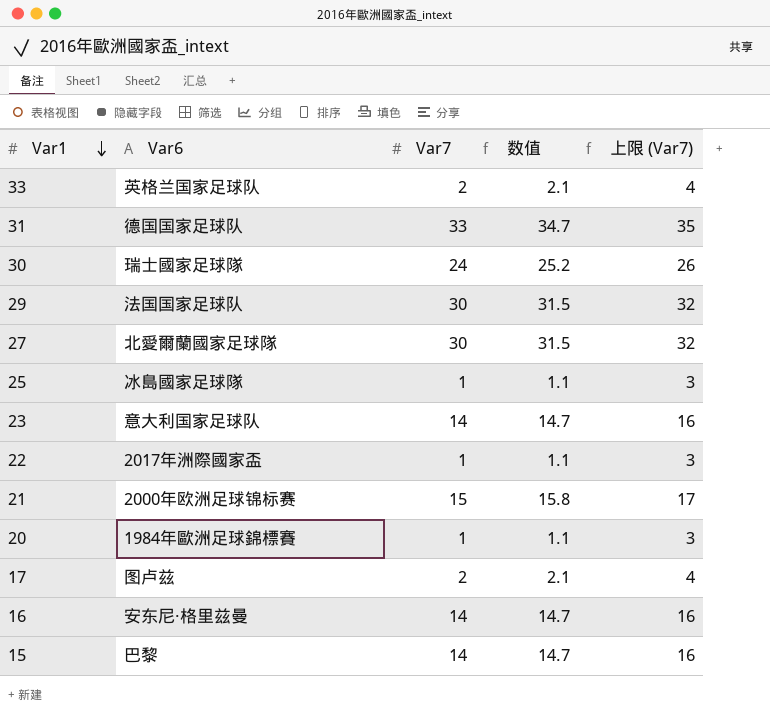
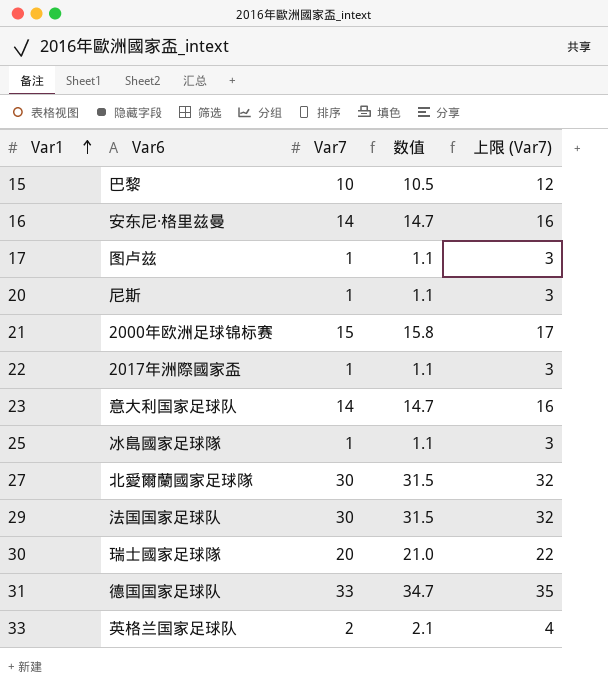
row order: Var1 descending -> Var1 ascending
15 | Var7: 14 -> 10
15 | 数值: 14.7 -> 10.5
15 | 上限 (Var7): 16 -> 12
17 | Var7: 2 -> 1
17 | 数值: 2.1 -> 1.1
17 | 上限 (Var7): 4 -> 3
20 | Var6: 1984年歐洲足球錦標賽 -> 尼斯
30 | Var7: 24 -> 20
30 | 数值: 25.2 -> 21.0
30 | 上限 (Var7): 26 -> 22

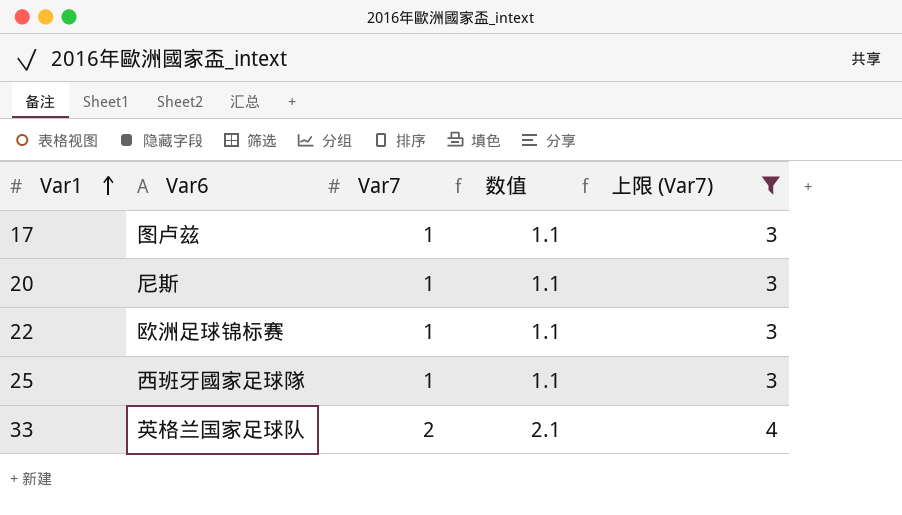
filter: none -> 上限 (Var7) <= 4
22 | Var6: 2017年洲際國家盃 -> 欧洲足球锦标赛
25 | Var6: 冰島國家足球隊 -> 西班牙國家足球隊

